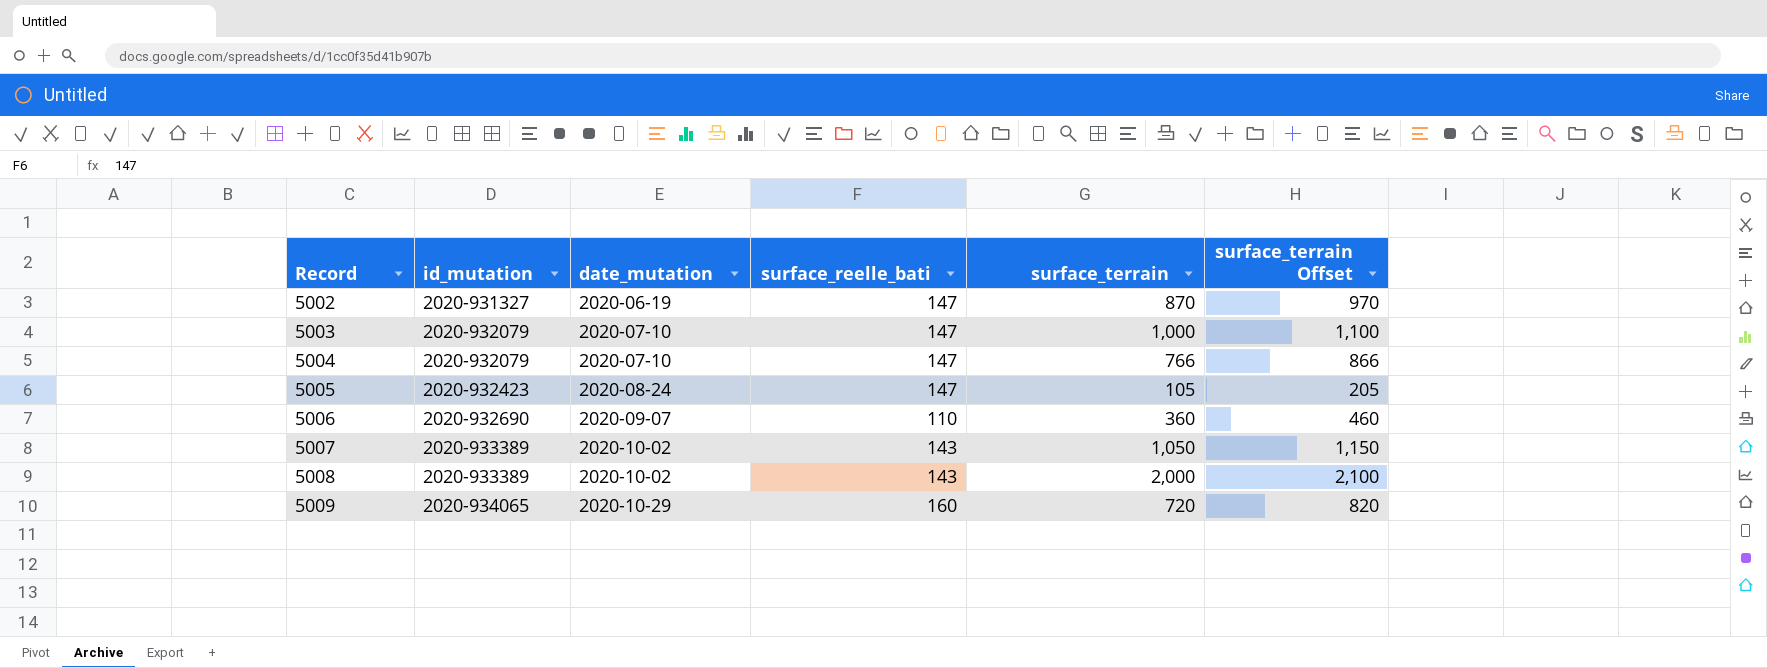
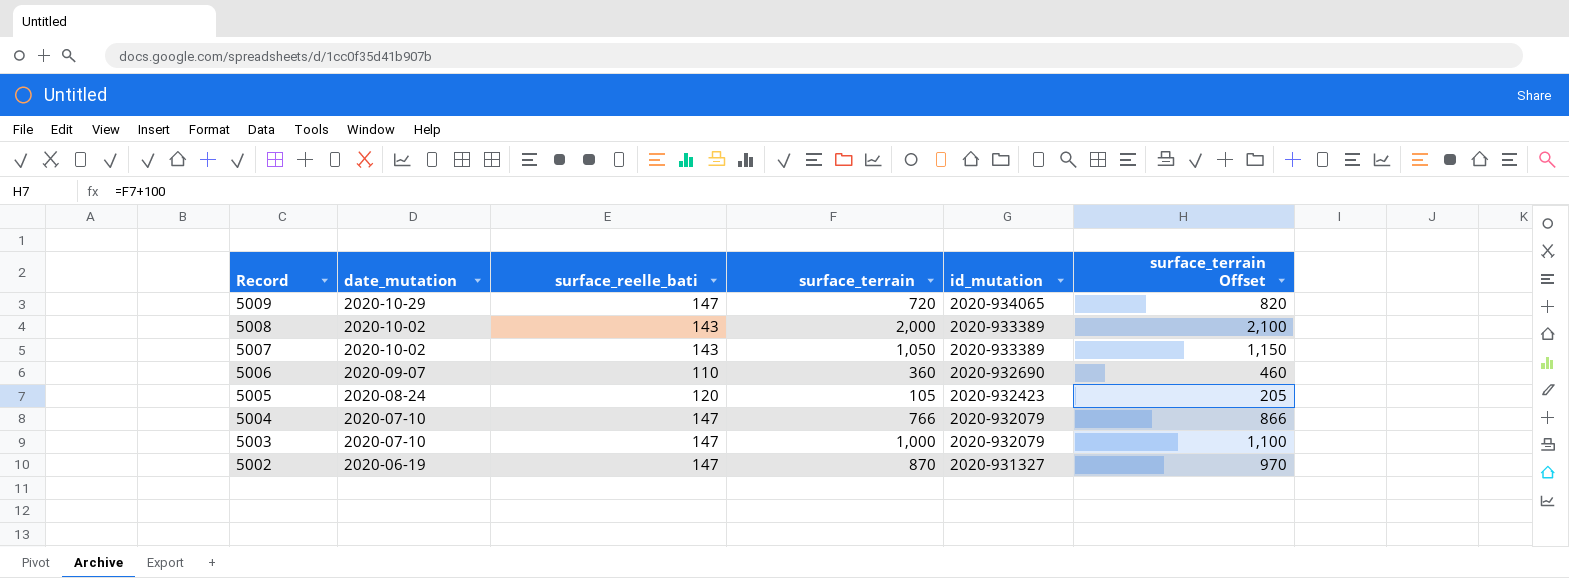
row order: Record ascending -> Record descending
column id_mutation | position: 2 -> 5
5009 | surface_reelle_bati: 160 -> 147
5005 | surface_reelle_bati: 147 -> 120

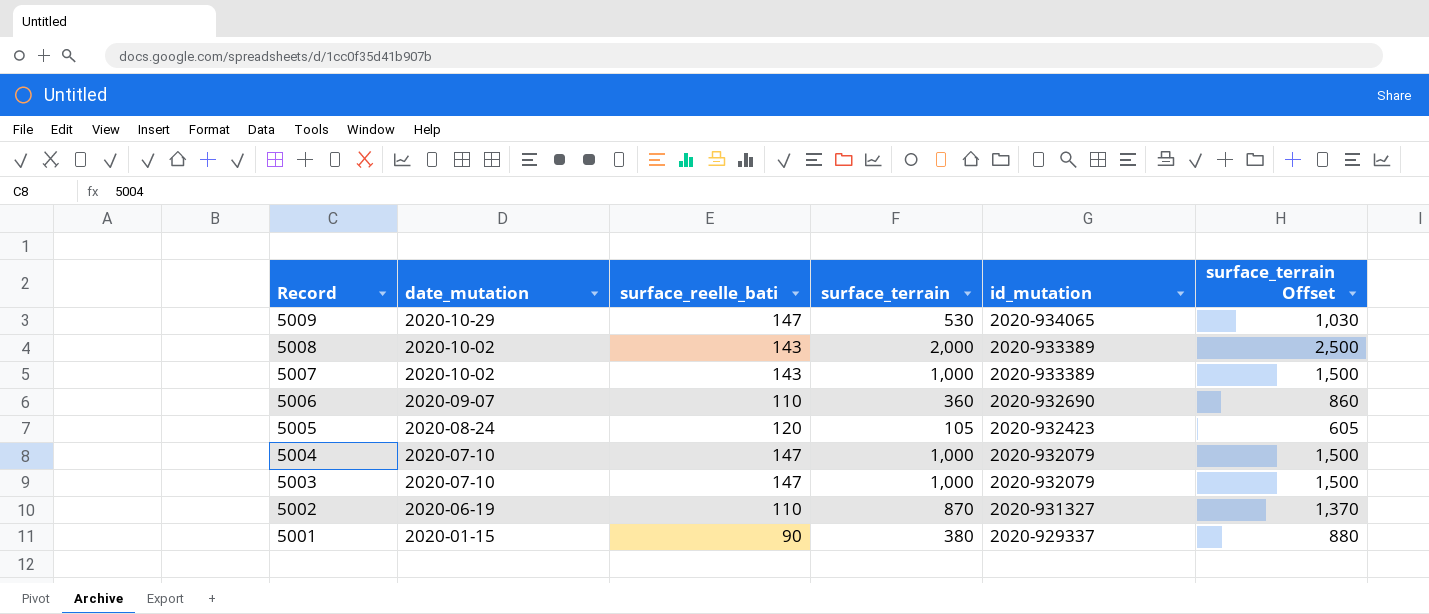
column surface_terrain Offset | formula: [surface_terrain] + 100 -> [surface_terrain] + 500
5009 | surface_terrain: 720 -> 530
5007 | surface_terrain: 1,050 -> 1,000
5004 | surface_terrain: 766 -> 1,000
5002 | surface_reelle_bati: 147 -> 110
row 5001: none -> 2020-01-15 | 90 | 380 | 2020-929337 | 880

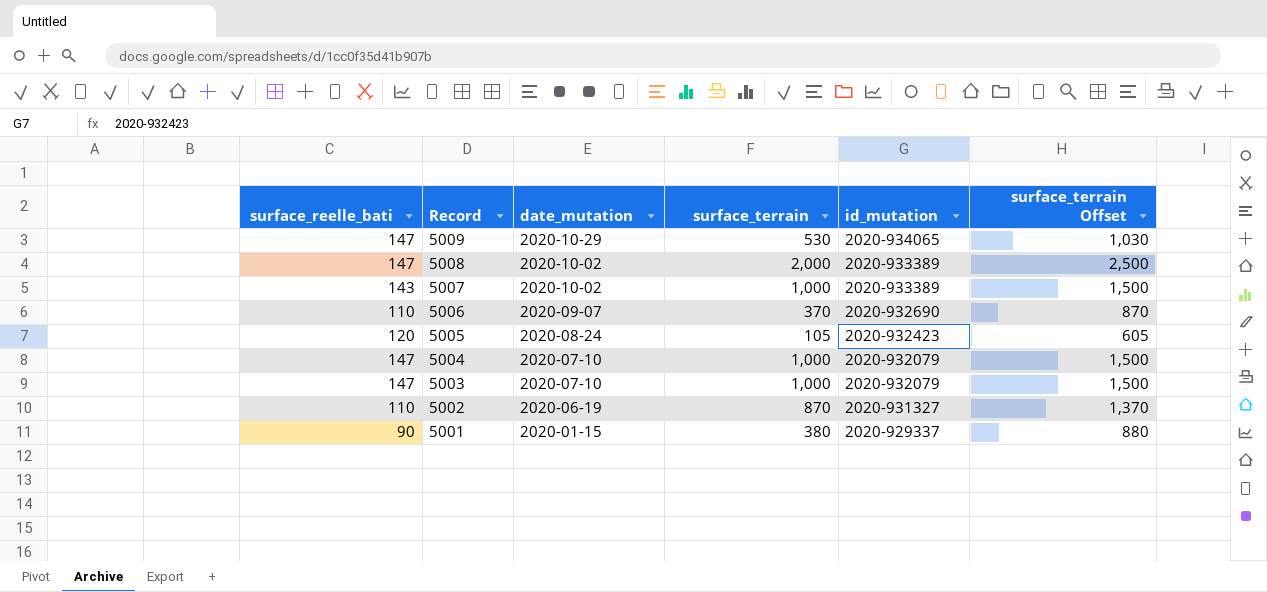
column surface_reelle_bati | position: 3 -> 1
5008 | surface_reelle_bati: 143 -> 147
5006 | surface_terrain: 360 -> 370
5006 | surface_terrain Offset: 860 -> 870

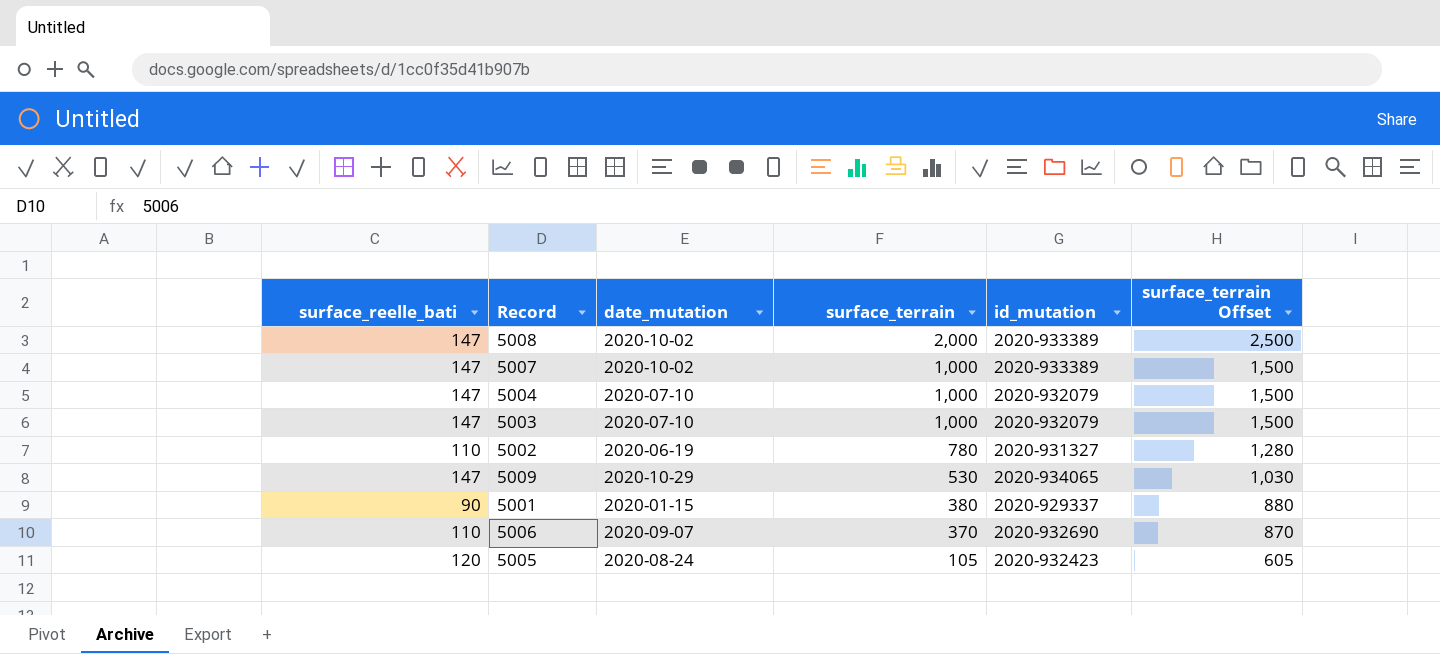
row order: Record descending -> surface_terrain descending
5007 | surface_reelle_bati: 143 -> 147
5002 | surface_terrain: 870 -> 780
5002 | surface_terrain Offset: 1,370 -> 1,280

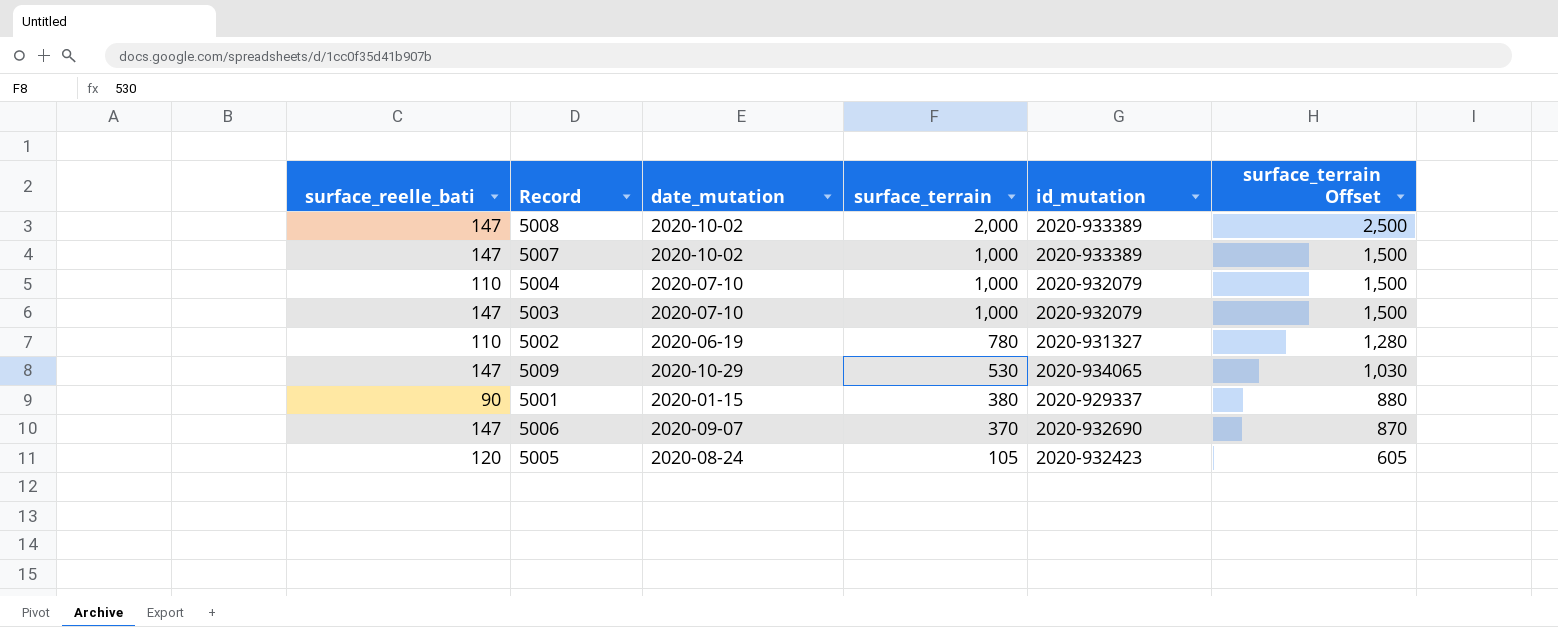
5004 | surface_reelle_bati: 147 -> 110
5006 | surface_reelle_bati: 110 -> 147

